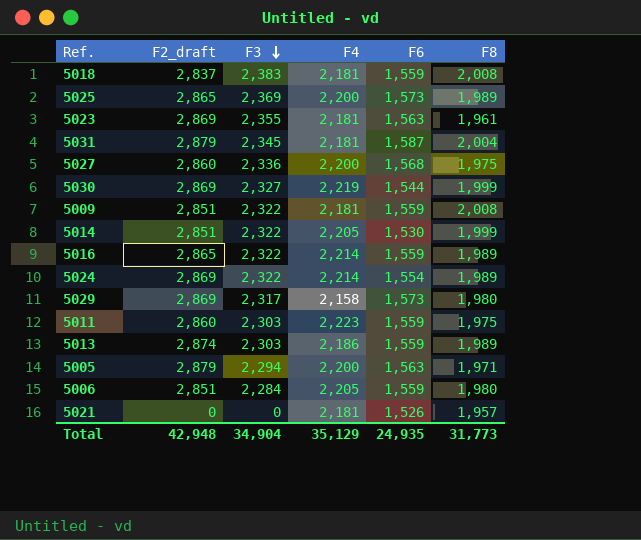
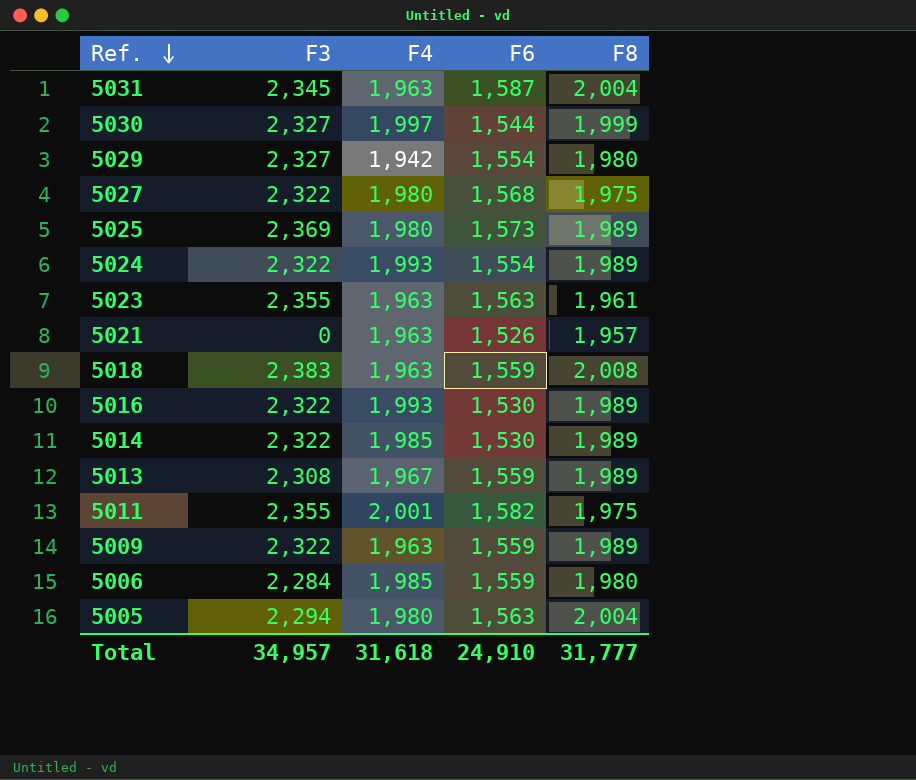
row order: F3 descending -> Ref. descending
column F2_draft | position: 2 -> none
5031 | F4: 2,181 -> 1,963
5030 | F4: 2,219 -> 1,997
5029 | F3: 2,317 -> 2,327
5029 | F4: 2,158 -> 1,942
5029 | F6: 1,573 -> 1,554
5027 | F3: 2,336 -> 2,322
5027 | F4: 2,200 -> 1,980
5025 | F4: 2,200 -> 1,980
5024 | F4: 2,214 -> 1,993
5023 | F4: 2,181 -> 1,963
5021 | F4: 2,181 -> 1,963
5018 | F4: 2,181 -> 1,963
5016 | F4: 2,214 -> 1,993
5016 | F6: 1,559 -> 1,530
5014 | F4: 2,205 -> 1,985
5014 | F8: 1,999 -> 1,989
5013 | F3: 2,303 -> 2,308
5013 | F4: 2,186 -> 1,967
5011 | F3: 2,303 -> 2,355
5011 | F4: 2,223 -> 2,001
5011 | F6: 1,559 -> 1,582
5009 | F4: 2,181 -> 1,963
5009 | F8: 2,008 -> 1,989
5006 | F4: 2,205 -> 1,985
5005 | F4: 2,200 -> 1,980
5005 | F8: 1,971 -> 2,004
Total | F3: 34,904 -> 34,957
Total | F4: 35,129 -> 31,618
Total | F6: 24,935 -> 24,910
Total | F8: 31,773 -> 31,777

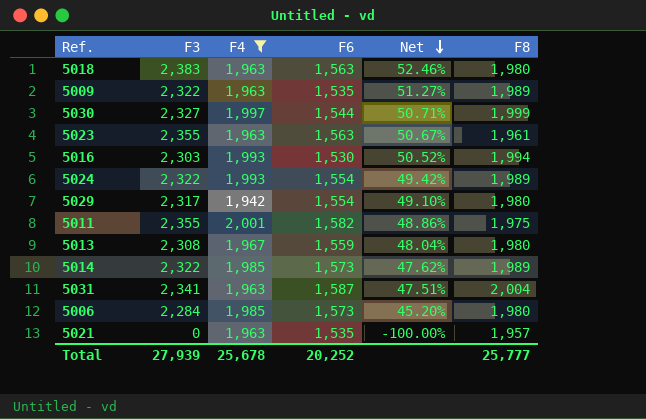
filter: none -> F4 != 1,980
row order: Ref. descending -> Net descending
column Net | formula: none -> ([F3] - [F6]) / [F6]
5018 | F6: 1,559 -> 1,563
5018 | F8: 2,008 -> 1,980
5009 | F6: 1,559 -> 1,535
5016 | F3: 2,322 -> 2,303
5016 | F8: 1,989 -> 1,994
5029 | F3: 2,327 -> 2,317
5013 | F8: 1,989 -> 1,980
5014 | F6: 1,530 -> 1,573
5031 | F3: 2,345 -> 2,341
5006 | F6: 1,559 -> 1,573
5021 | F6: 1,526 -> 1,535
Total | F3: 34,957 -> 27,939
Total | F4: 31,618 -> 25,678
Total | F6: 24,910 -> 20,252
Total | F8: 31,777 -> 25,777

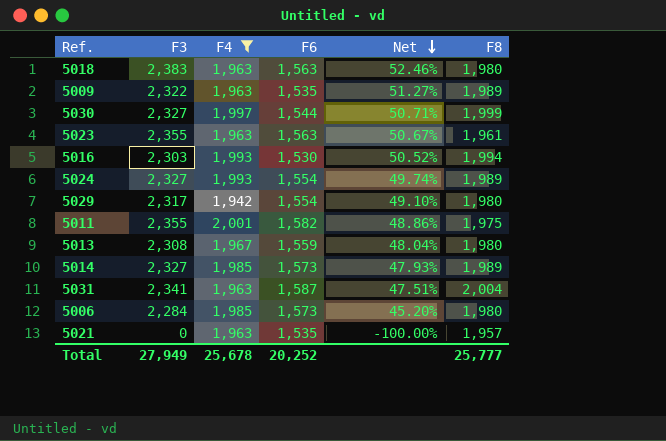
5024 | F3: 2,322 -> 2,327
5024 | Net: 49.42% -> 49.74%
5014 | F3: 2,322 -> 2,327
5014 | Net: 47.62% -> 47.93%
Total | F3: 27,939 -> 27,949

